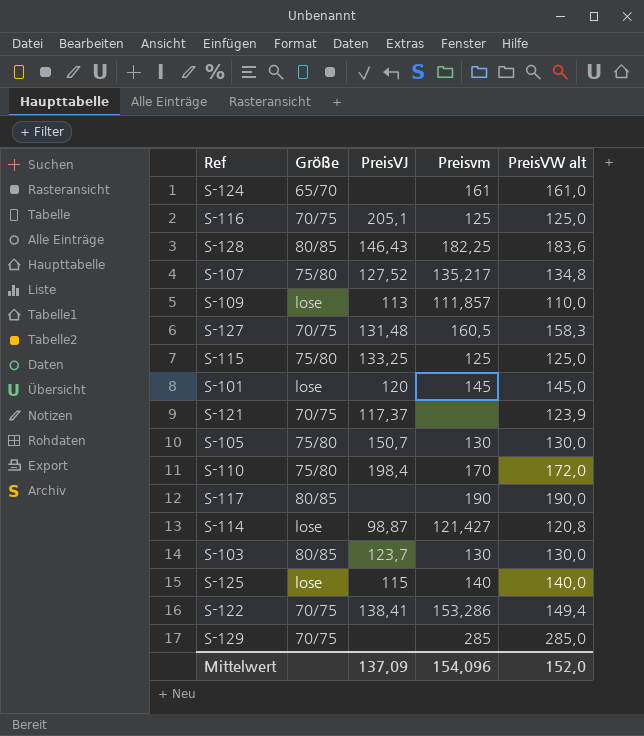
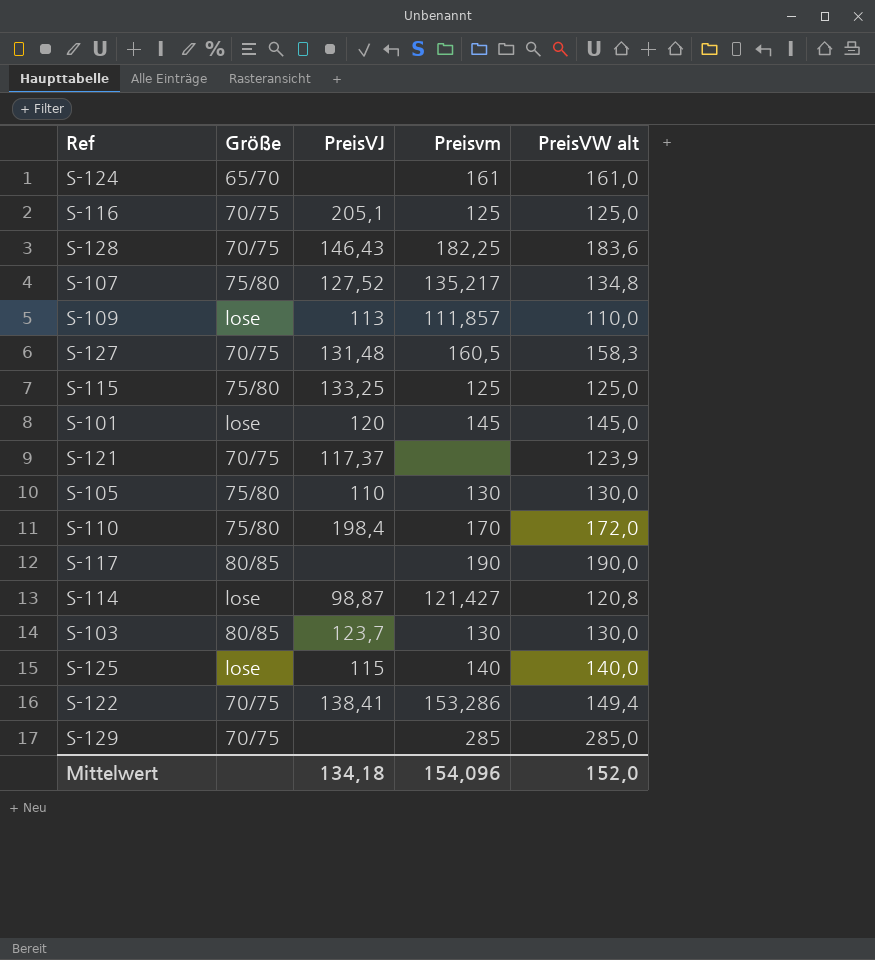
S-128 | Größe: 80/85 -> 70/75
S-105 | PreisVJ: 150,7 -> 110
Mittelwert | PreisVJ: 137,09 -> 134,18

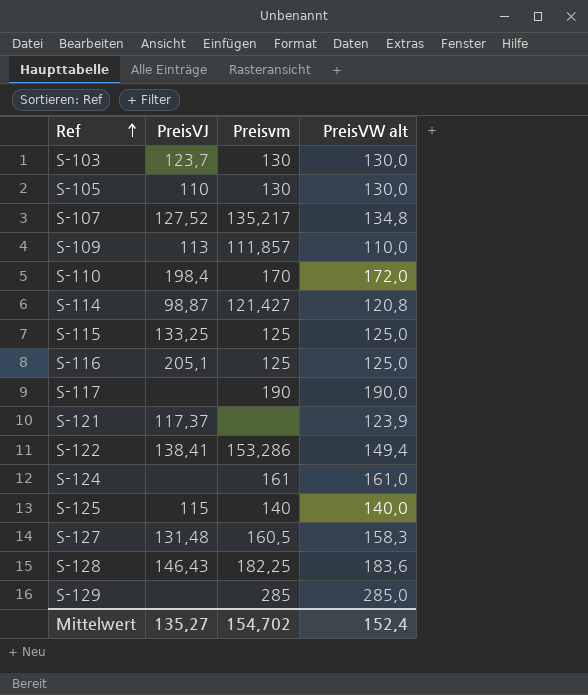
row order: none -> Ref ascending
column Größe | position: 2 -> none
row S-101: lose | 120 | 145 | 145,0 -> none
Mittelwert | PreisVJ: 134,18 -> 135,27
Mittelwert | Preisvm: 154,096 -> 154,702
Mittelwert | PreisVW alt: 152,0 -> 152,4

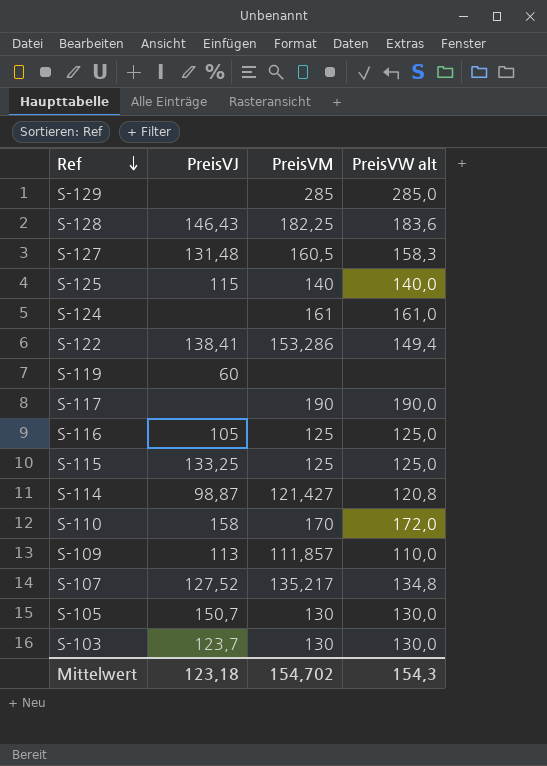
row order: Ref ascending -> Ref descending
column name: Preisvm -> PreisVM
row S-121: 117,37 | none | 123,9 -> none
row S-119: none -> 60 | none | none
S-116 | PreisVJ: 205,1 -> 105
S-110 | PreisVJ: 198,4 -> 158
S-105 | PreisVJ: 110 -> 150,7
Mittelwert | PreisVJ: 135,27 -> 123,18
Mittelwert | PreisVW alt: 152,4 -> 154,3

